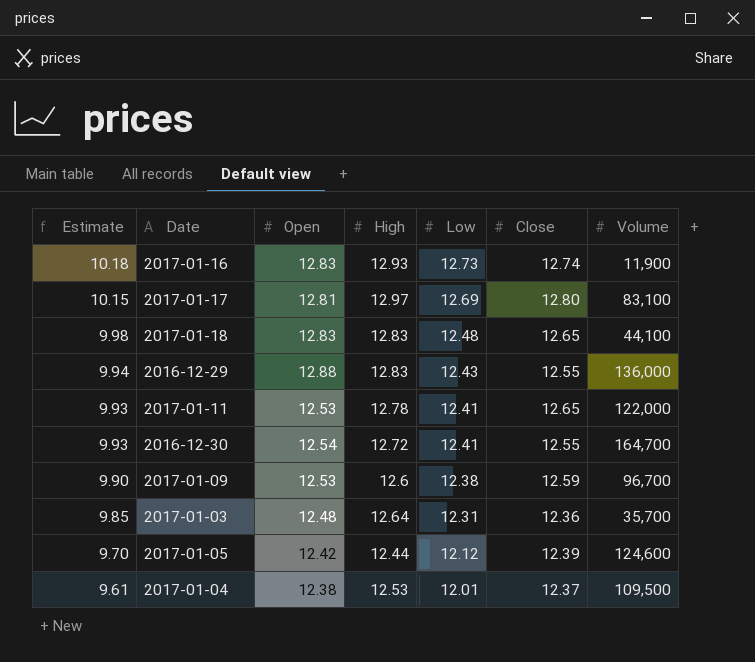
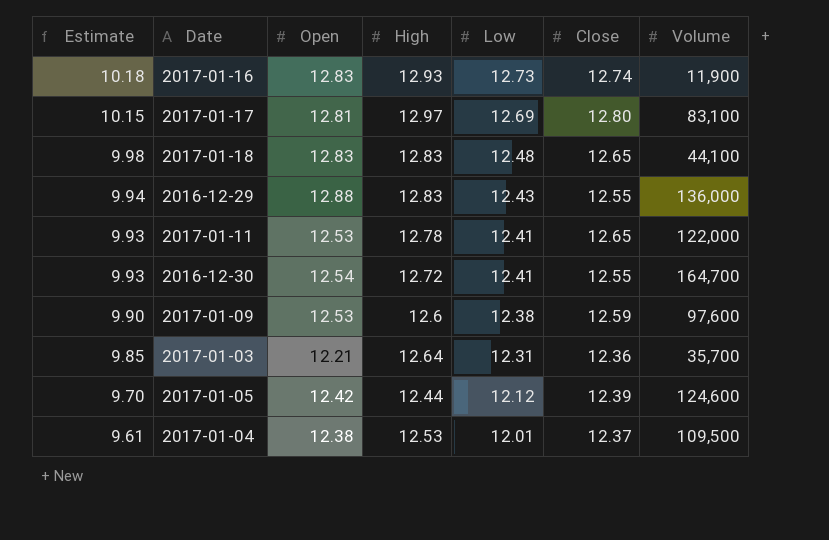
2017-01-09 | Volume: 96,700 -> 97,600
2017-01-03 | Open: 12.48 -> 12.21

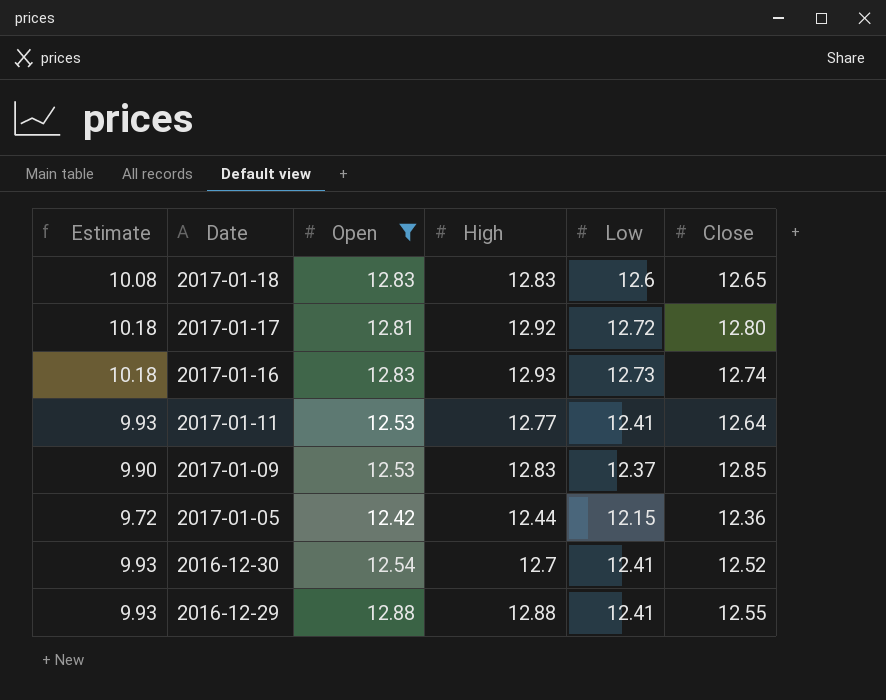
filter: none -> Open >= 12.42
row order: Estimate descending -> Date descending
column Volume | position: 7 -> none
2017-01-18 | Estimate: 9.98 -> 10.08
2017-01-18 | Low: 12.48 -> 12.6
2017-01-17 | Estimate: 10.15 -> 10.18
2017-01-17 | High: 12.97 -> 12.92
2017-01-17 | Low: 12.69 -> 12.72
2017-01-11 | High: 12.78 -> 12.77
2017-01-11 | Close: 12.65 -> 12.64
2017-01-09 | High: 12.6 -> 12.83
2017-01-09 | Low: 12.38 -> 12.37
2017-01-09 | Close: 12.59 -> 12.85
2017-01-05 | Estimate: 9.70 -> 9.72
2017-01-05 | Low: 12.12 -> 12.15
2017-01-05 | Close: 12.39 -> 12.36
2016-12-30 | High: 12.72 -> 12.7
2016-12-30 | Close: 12.55 -> 12.52
2016-12-29 | Estimate: 9.94 -> 9.93
2016-12-29 | High: 12.83 -> 12.88
2016-12-29 | Low: 12.43 -> 12.41

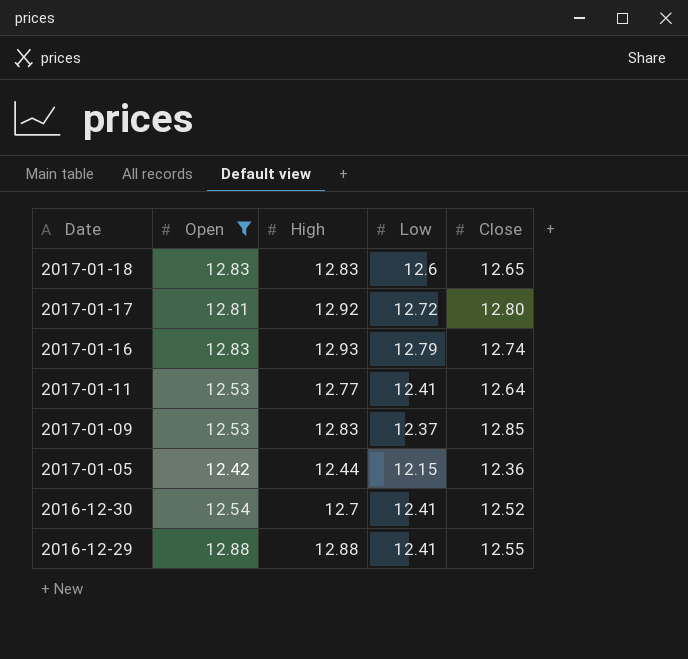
column Estimate | formula: [Low] * 0.8 -> none
2017-01-16 | Low: 12.73 -> 12.79

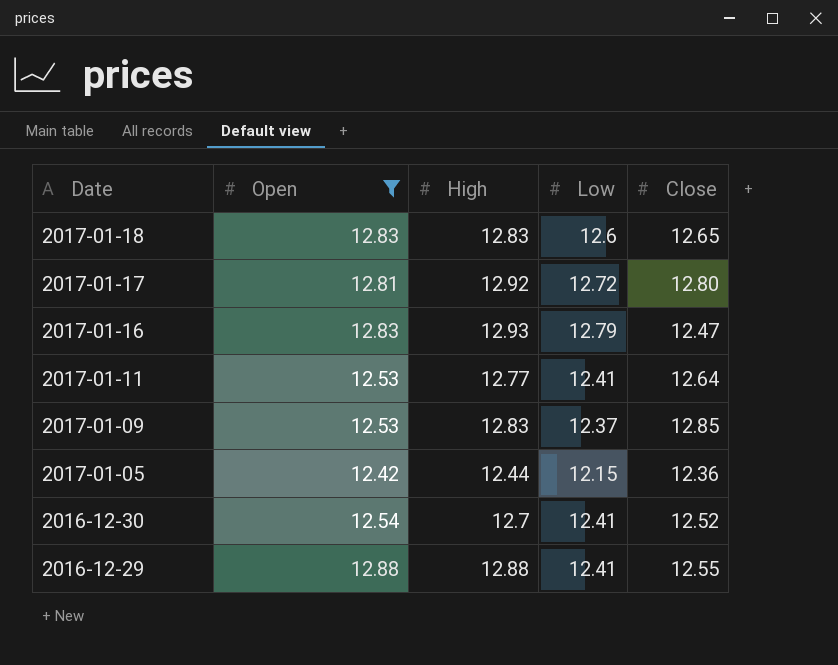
2017-01-16 | Close: 12.74 -> 12.47

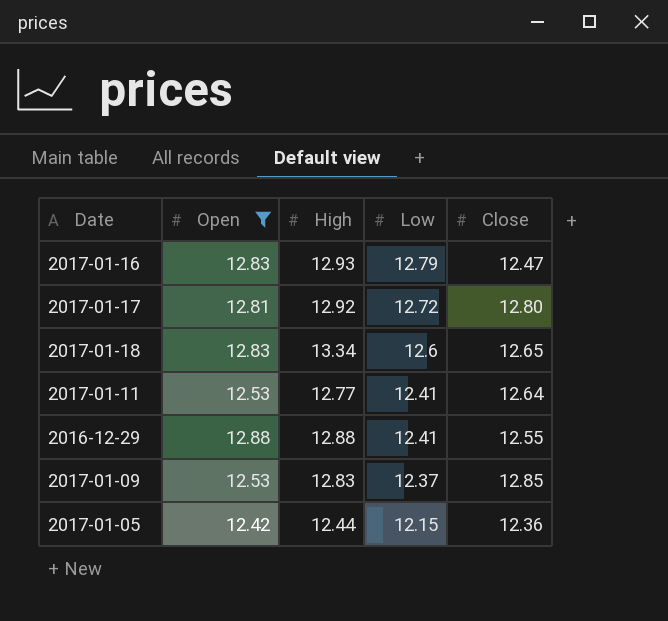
row order: Date descending -> Low descending
row 2016-12-30: 12.54 | 12.7 | 12.41 | 12.52 -> none
2017-01-18 | High: 12.83 -> 13.34

